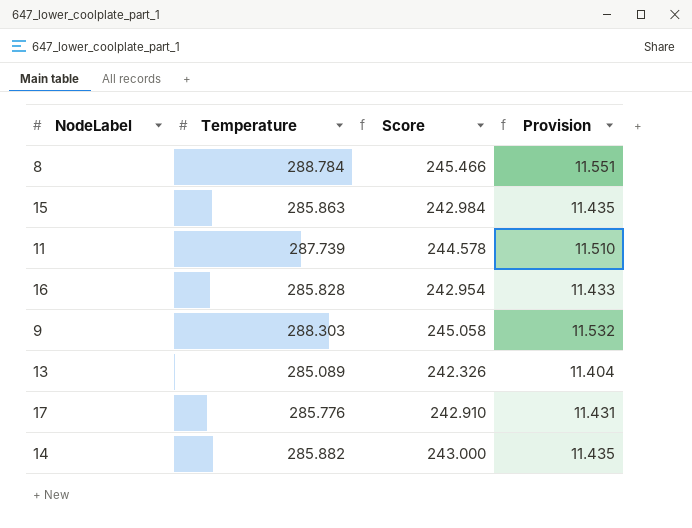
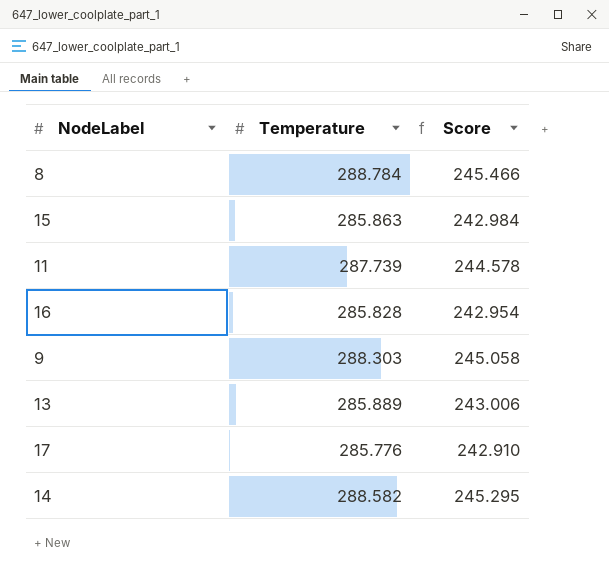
column Provision | formula: [Temperature] * 0.04 -> none
13 | Temperature: 285.089 -> 285.889
13 | Score: 242.326 -> 243.006
14 | Temperature: 285.882 -> 288.582
14 | Score: 243.000 -> 245.295

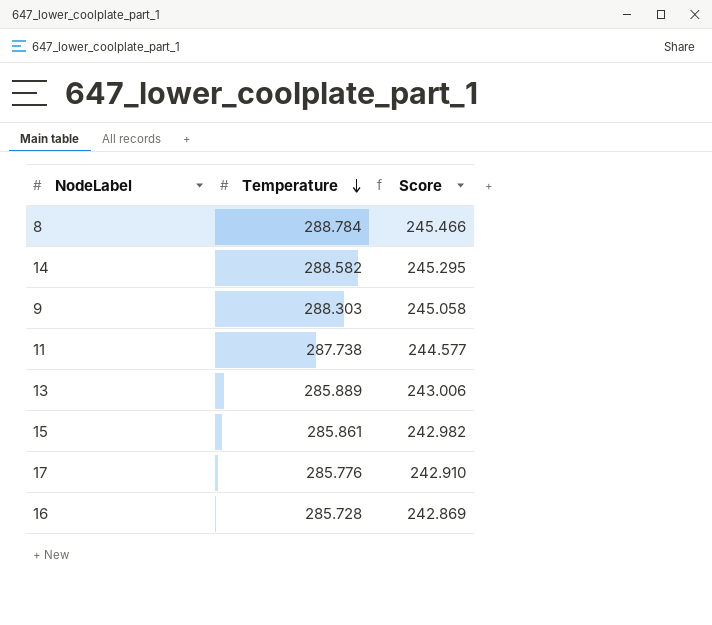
row order: none -> Temperature descending
11 | Temperature: 287.739 -> 287.738
11 | Score: 244.578 -> 244.577
15 | Temperature: 285.863 -> 285.861
15 | Score: 242.984 -> 242.982
16 | Temperature: 285.828 -> 285.728
16 | Score: 242.954 -> 242.869

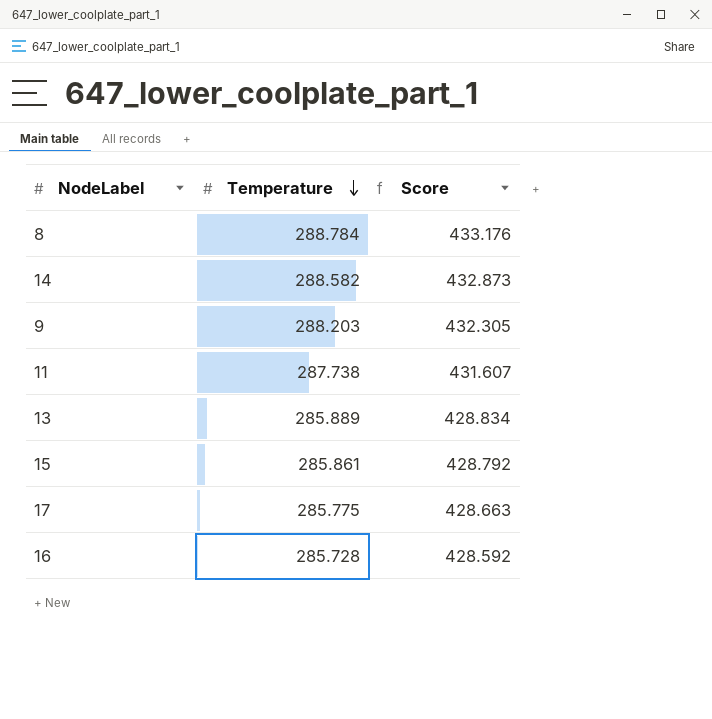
column Score | formula: [Temperature] * 0.85 -> [Temperature] * 1.5
9 | Temperature: 288.303 -> 288.203
17 | Temperature: 285.776 -> 285.775

